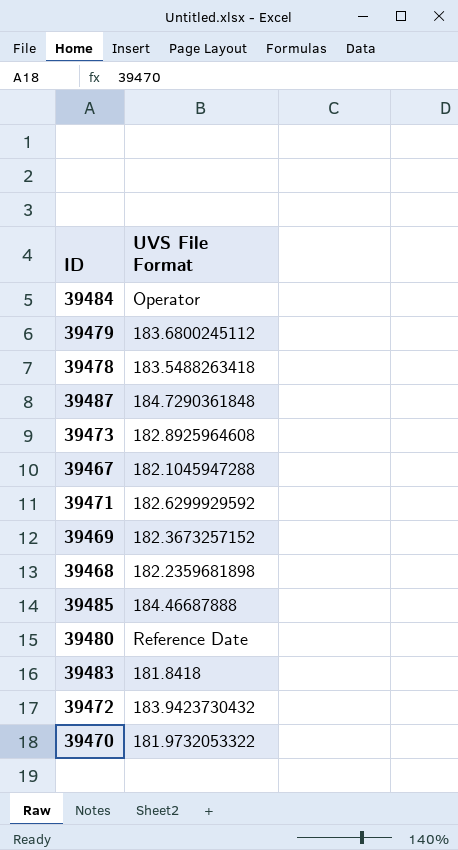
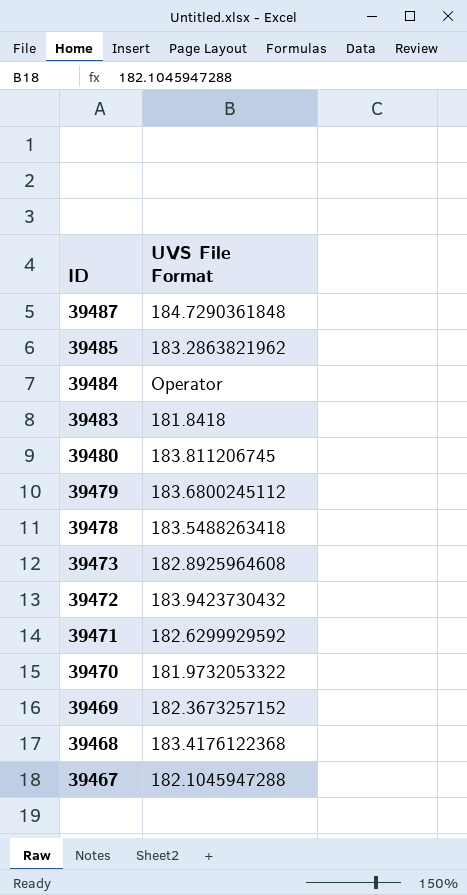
row order: none -> ID descending
39485 | UVS File Format: 184.46687888 -> 183.2863821962
39480 | UVS File Format: Reference Date -> 183.811206745
39468 | UVS File Format: 182.2359681898 -> 183.4176122368

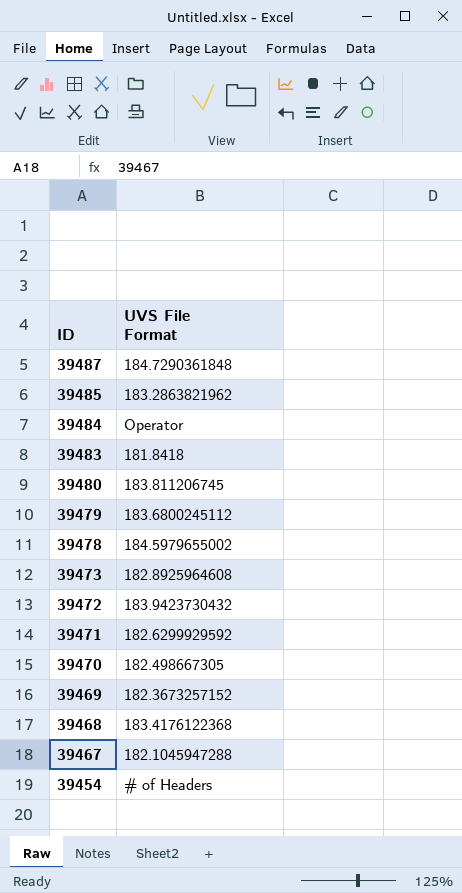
39478 | UVS File Format: 183.5488263418 -> 184.5979655002
39470 | UVS File Format: 181.9732053322 -> 182.498667305
row 39454: none -> # of Headers

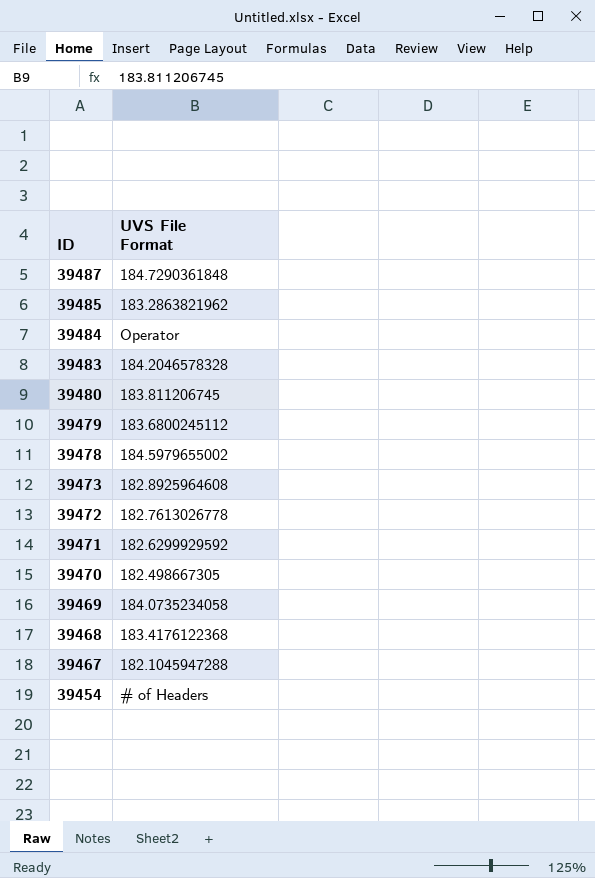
39483 | UVS File Format: 181.8418 -> 184.2046578328
39472 | UVS File Format: 183.9423730432 -> 182.7613026778
39469 | UVS File Format: 182.3673257152 -> 184.0735234058

